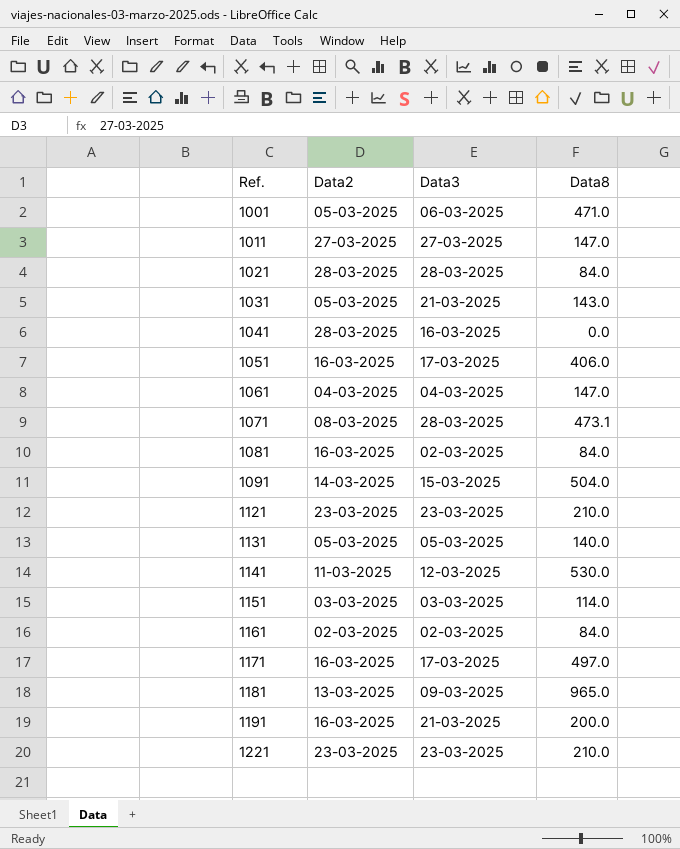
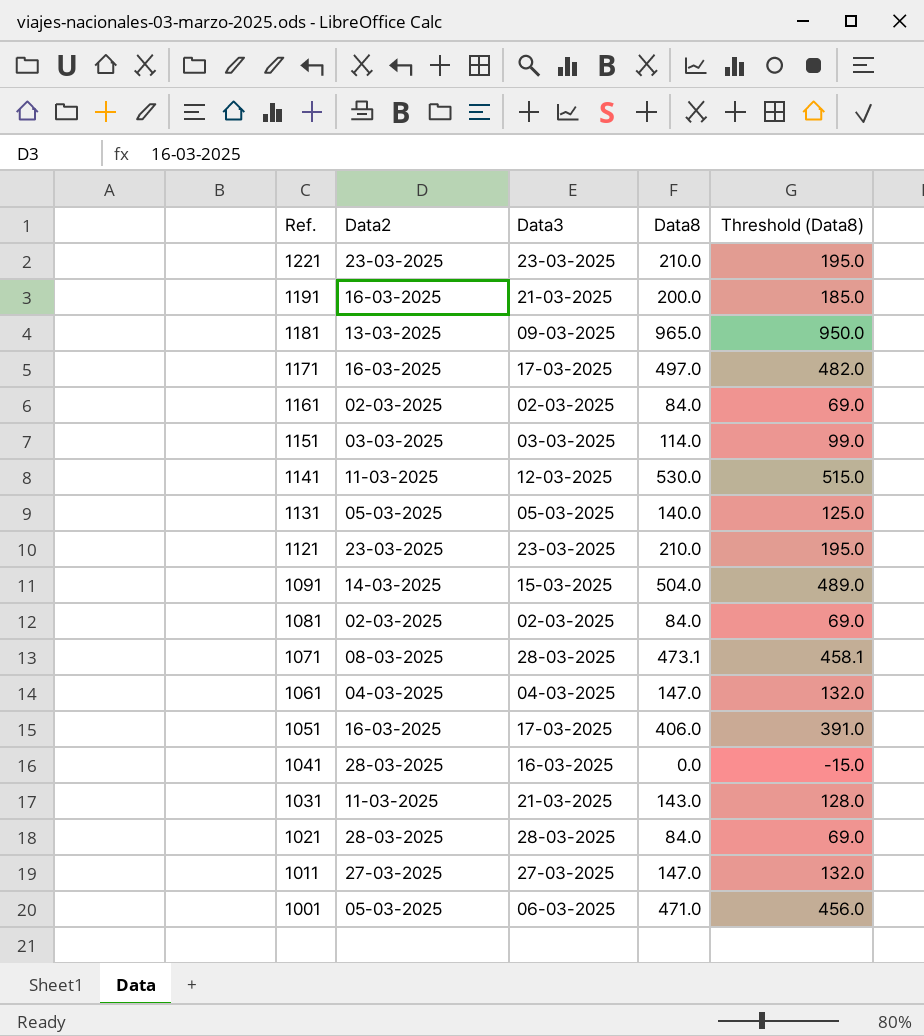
row order: Ref. ascending -> Ref. descending
column Threshold (Data8) | formula: none -> [Data8] - 15
1081 | Data2: 16-03-2025 -> 02-03-2025
1031 | Data2: 05-03-2025 -> 11-03-2025

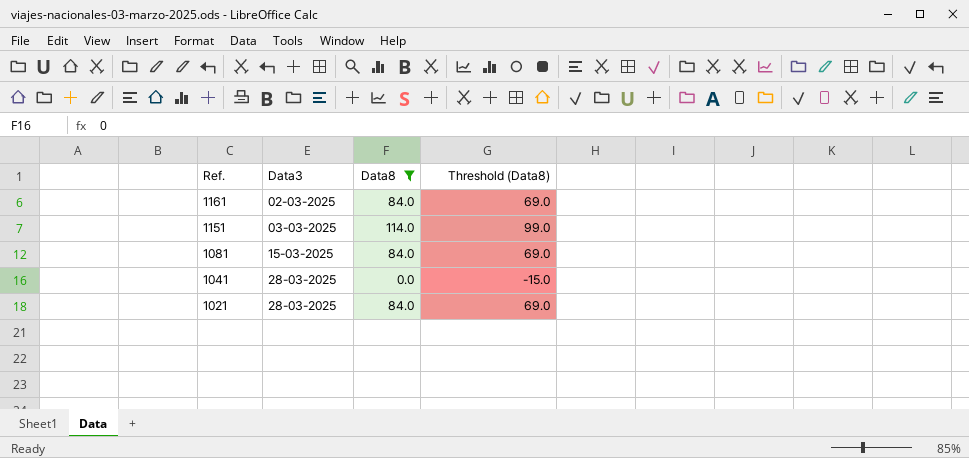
filter: none -> Data8 <= 114.0
column Data2 | position: 2 -> none
1081 | Data3: 02-03-2025 -> 15-03-2025
1041 | Data3: 16-03-2025 -> 28-03-2025

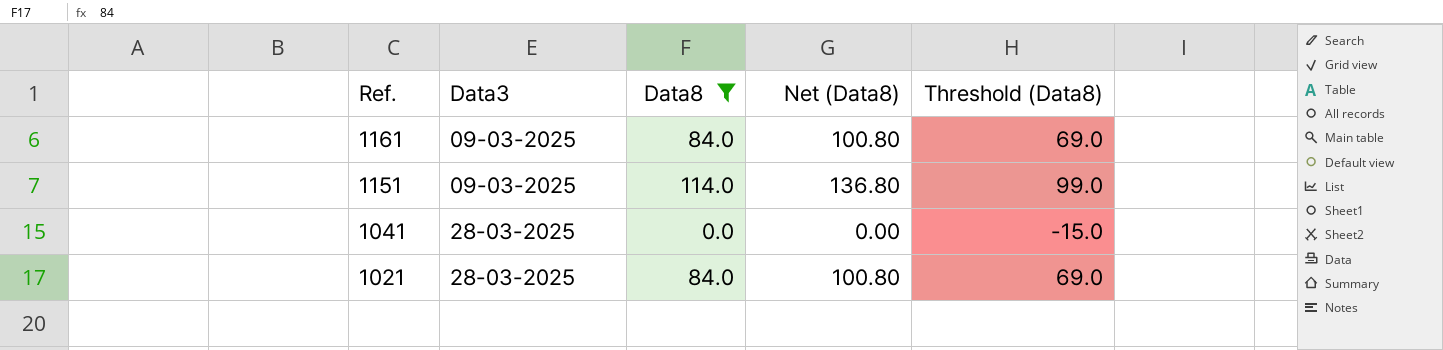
column Net (Data8) | formula: none -> [Data8] * 1.2
row 1081: 15-03-2025 | 84.0 | 69.0 -> none
1161 | Data3: 02-03-2025 -> 09-03-2025
1151 | Data3: 03-03-2025 -> 09-03-2025

